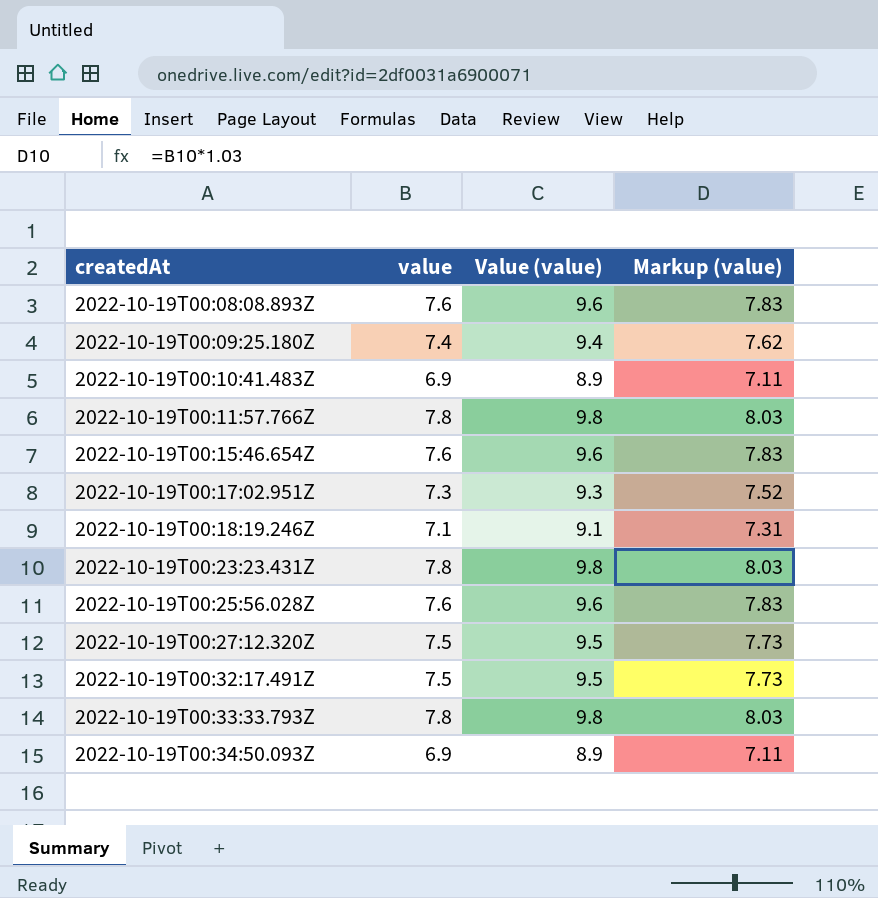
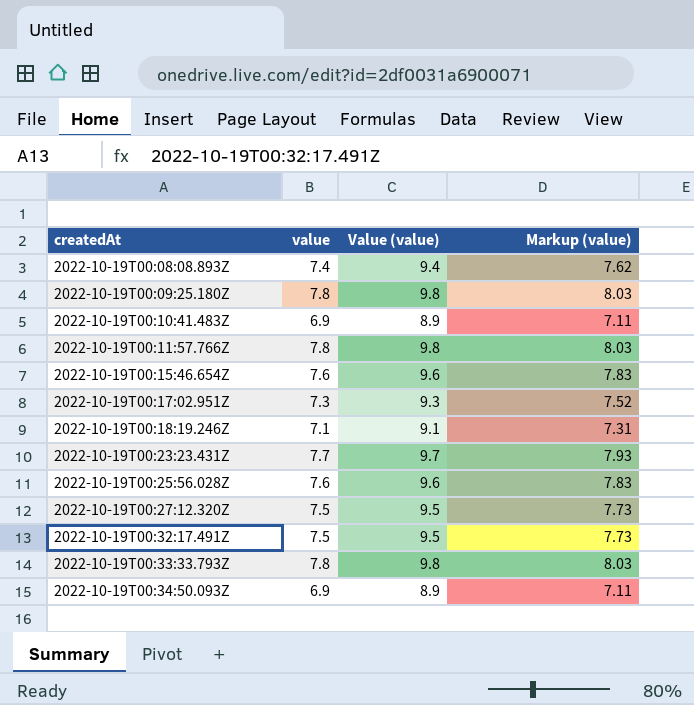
2022-10-19T00:08:08.893Z | value: 7.6 -> 7.4
2022-10-19T00:08:08.893Z | Value (value): 9.6 -> 9.4
2022-10-19T00:08:08.893Z | Markup (value): 7.83 -> 7.62
2022-10-19T00:09:25.180Z | value: 7.4 -> 7.8
2022-10-19T00:09:25.180Z | Value (value): 9.4 -> 9.8
2022-10-19T00:09:25.180Z | Markup (value): 7.62 -> 8.03
2022-10-19T00:23:23.431Z | value: 7.8 -> 7.7
2022-10-19T00:23:23.431Z | Value (value): 9.8 -> 9.7
2022-10-19T00:23:23.431Z | Markup (value): 8.03 -> 7.93

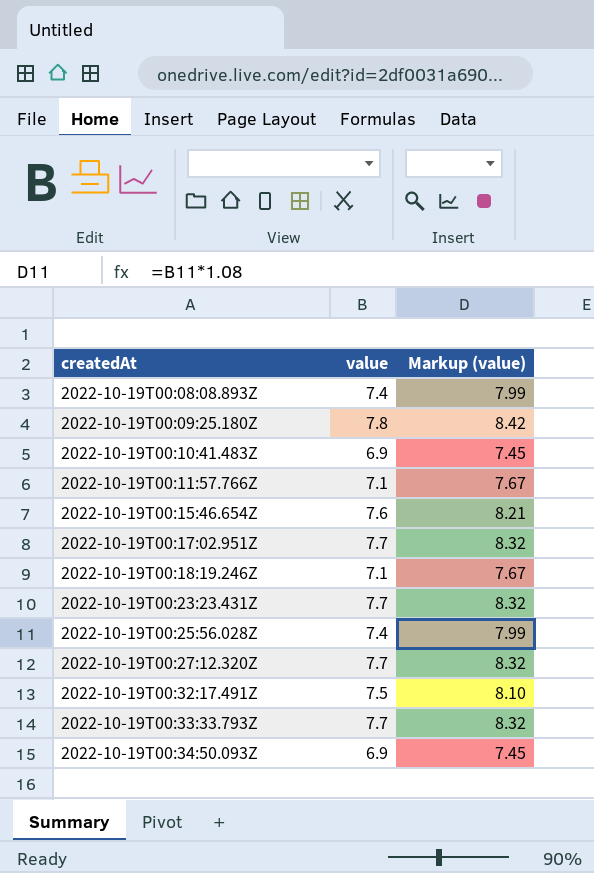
column Value (value) | formula: [value] + 2 -> none
column Markup (value) | formula: [value] * 1.03 -> [value] * 1.08
2022-10-19T00:11:57.766Z | value: 7.8 -> 7.1
2022-10-19T00:17:02.951Z | value: 7.3 -> 7.7
2022-10-19T00:25:56.028Z | value: 7.6 -> 7.4
2022-10-19T00:27:12.320Z | value: 7.5 -> 7.7
2022-10-19T00:33:33.793Z | value: 7.8 -> 7.7

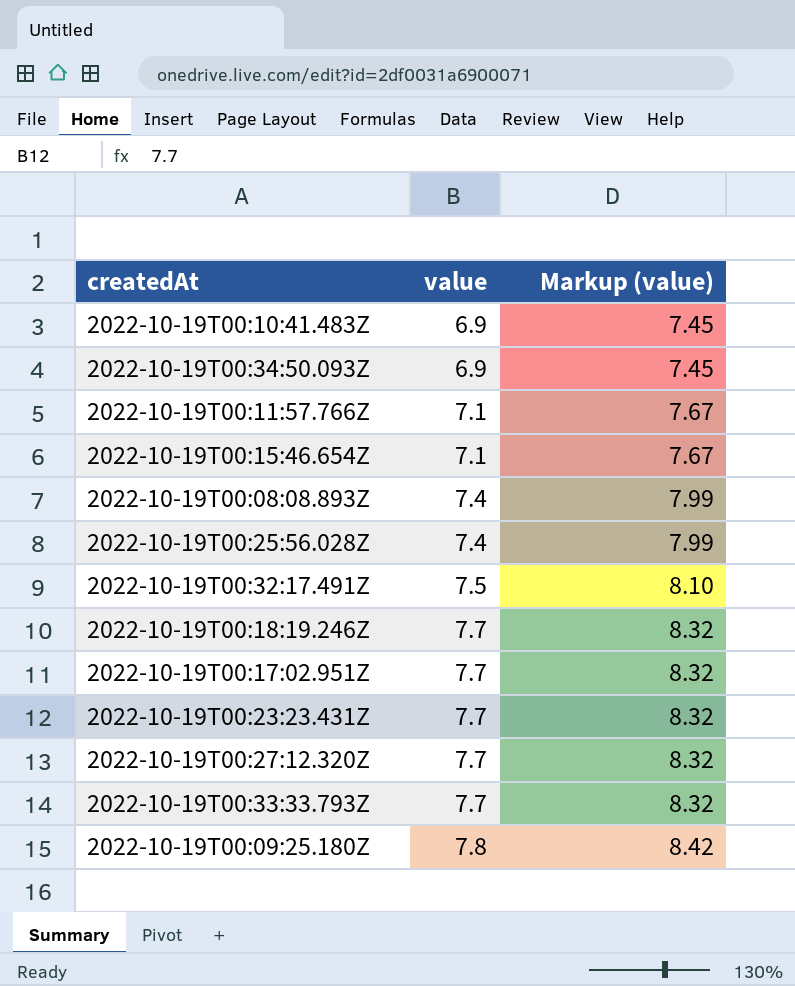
row order: createdAt ascending -> value ascending
2022-10-19T00:15:46.654Z | value: 7.6 -> 7.1
2022-10-19T00:15:46.654Z | Markup (value): 8.21 -> 7.67
2022-10-19T00:18:19.246Z | value: 7.1 -> 7.7
2022-10-19T00:18:19.246Z | Markup (value): 7.67 -> 8.32

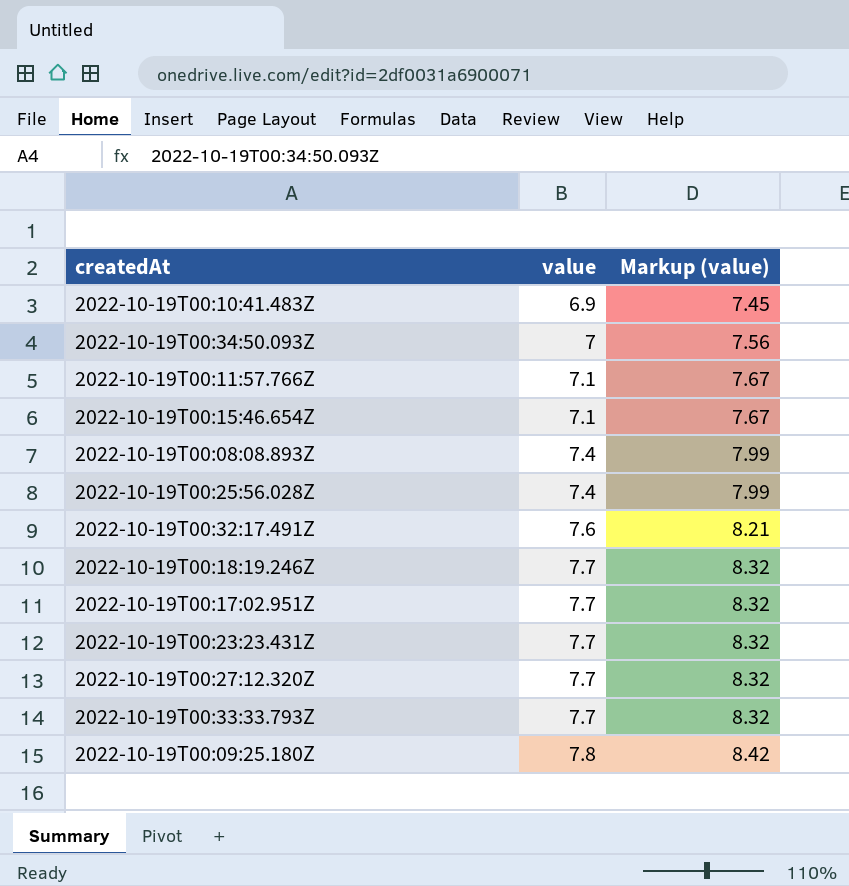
2022-10-19T00:34:50.093Z | value: 6.9 -> 7
2022-10-19T00:34:50.093Z | Markup (value): 7.45 -> 7.56
2022-10-19T00:32:17.491Z | value: 7.5 -> 7.6
2022-10-19T00:32:17.491Z | Markup (value): 8.10 -> 8.21

